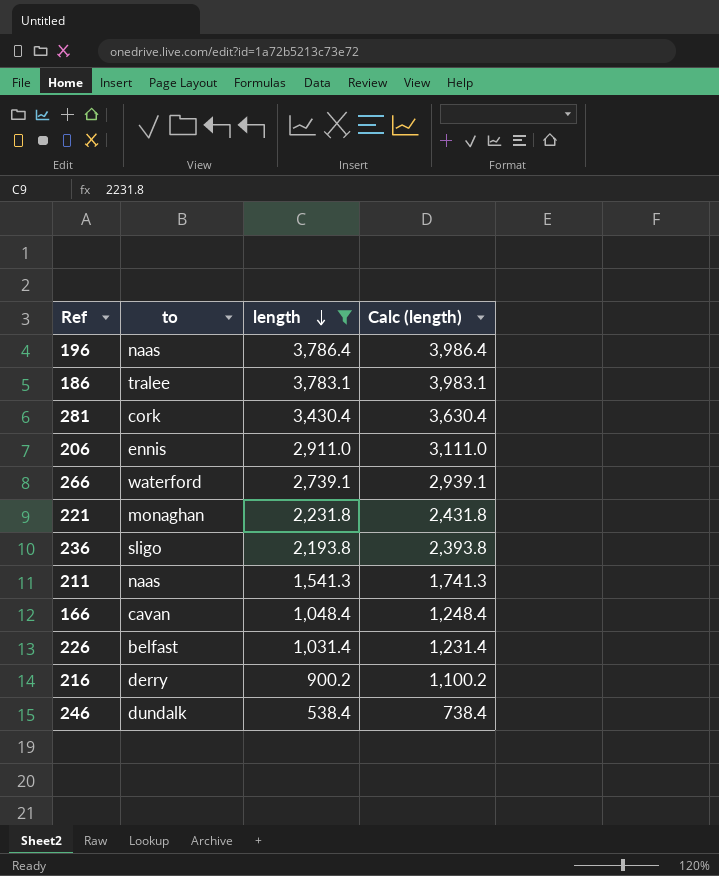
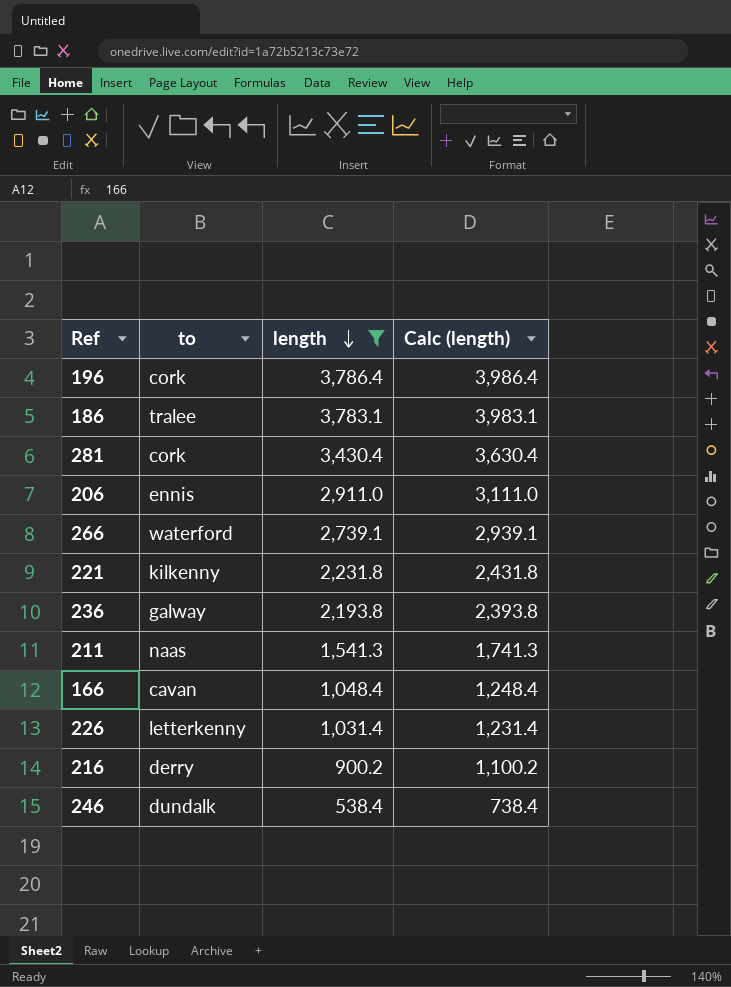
196 | to: naas -> cork
221 | to: monaghan -> kilkenny
236 | to: sligo -> galway
226 | to: belfast -> letterkenny

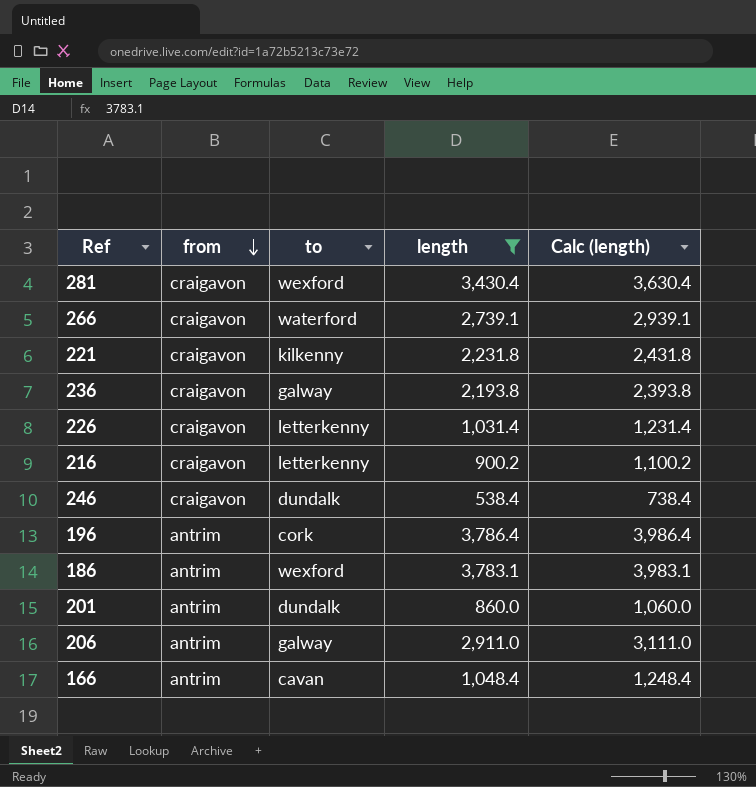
row order: length descending -> from descending
column from | position: none -> 2
row 211: naas | 1,541.3 | 1,741.3 -> none
281 | to: cork -> wexford
216 | to: derry -> letterkenny
186 | to: tralee -> wexford
row 201: none -> antrim | dundalk | 860.0 | 1,060.0
206 | to: ennis -> galway

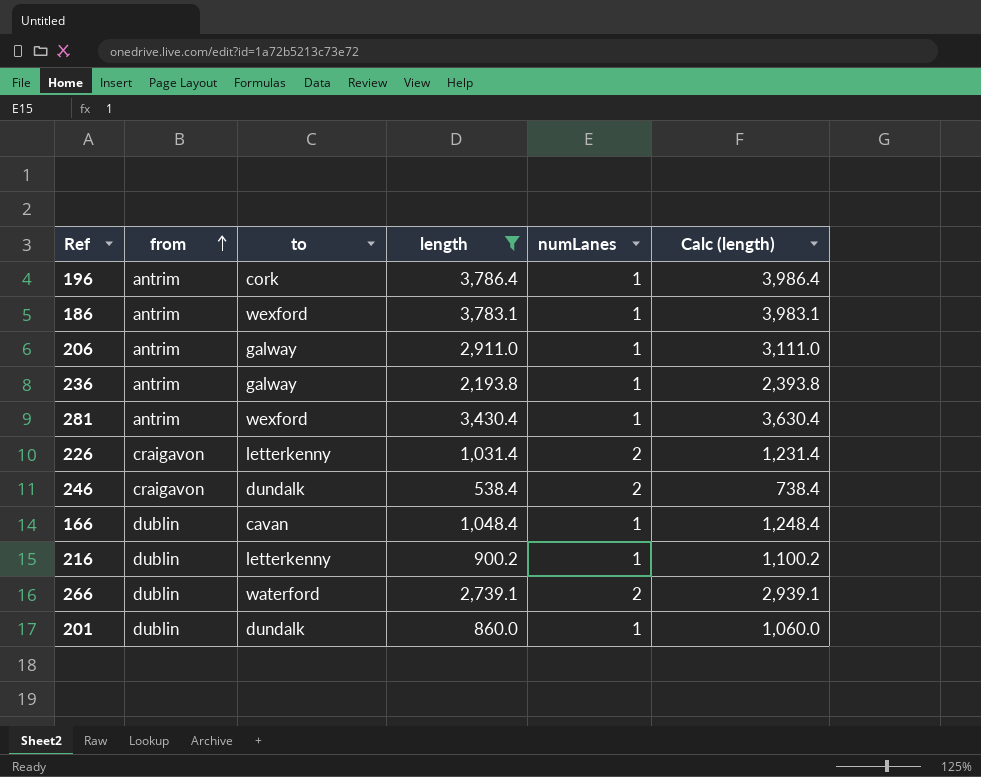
row order: from descending -> from ascending
column numLanes | position: none -> 5
row 221: craigavon | kilkenny | 2,231.8 | 2,431.8 -> none
236 | from: craigavon -> antrim
281 | from: craigavon -> antrim
166 | from: antrim -> dublin
216 | from: craigavon -> dublin
266 | from: craigavon -> dublin
201 | from: antrim -> dublin

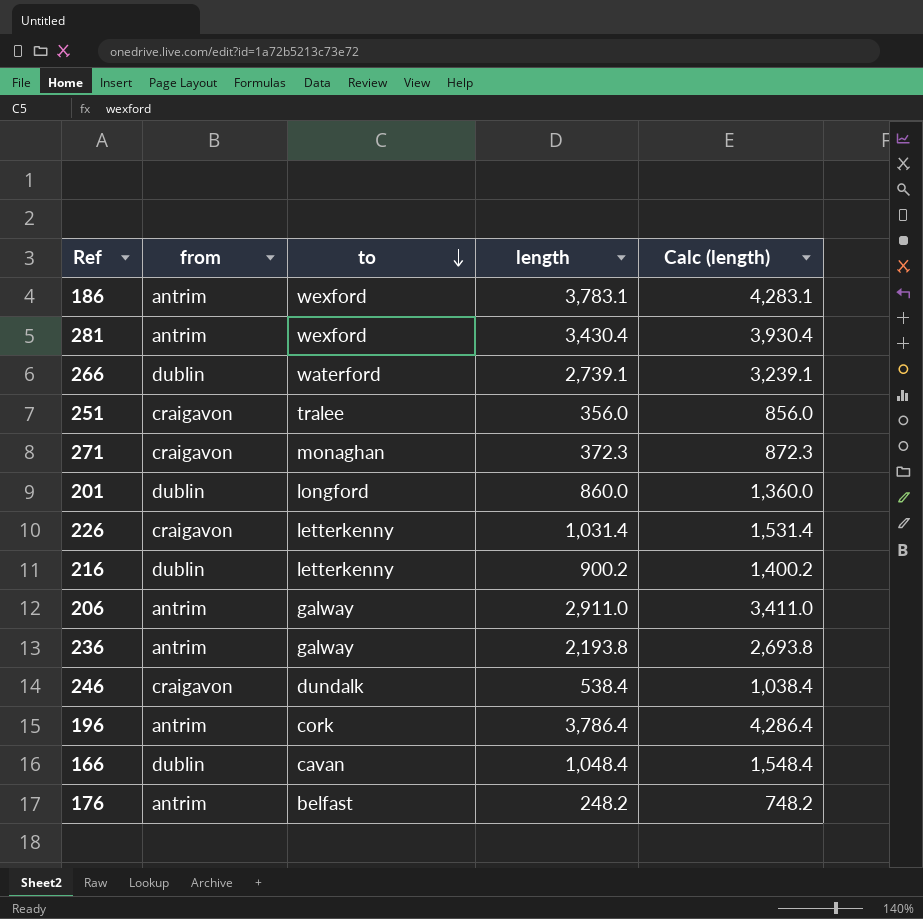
filter: length >= 538.4 -> none
row order: from ascending -> to descending
column numLanes | position: 5 -> none
column Calc (length) | formula: [length] + 200 -> [length] + 500
201 | to: dundalk -> longford

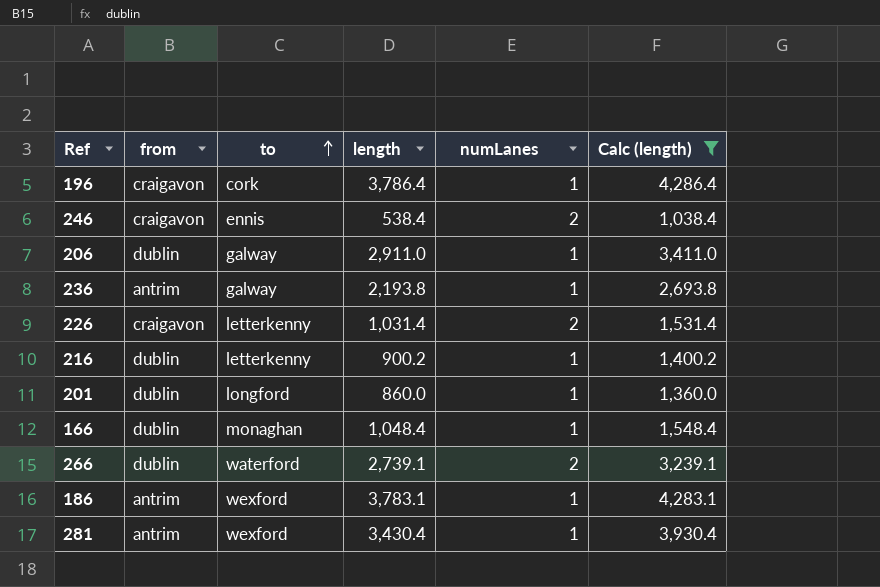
filter: none -> Calc (length) >= 1,038.4
row order: to descending -> to ascending
column numLanes | position: none -> 5
196 | from: antrim -> craigavon
246 | to: dundalk -> ennis
206 | from: antrim -> dublin
166 | to: cavan -> monaghan

